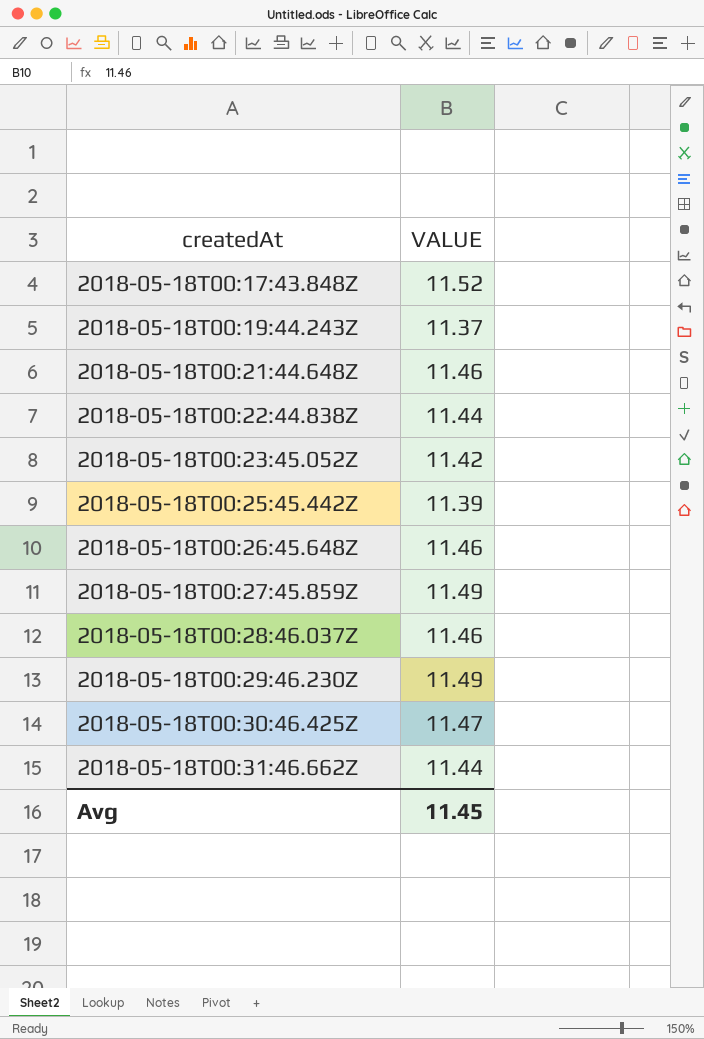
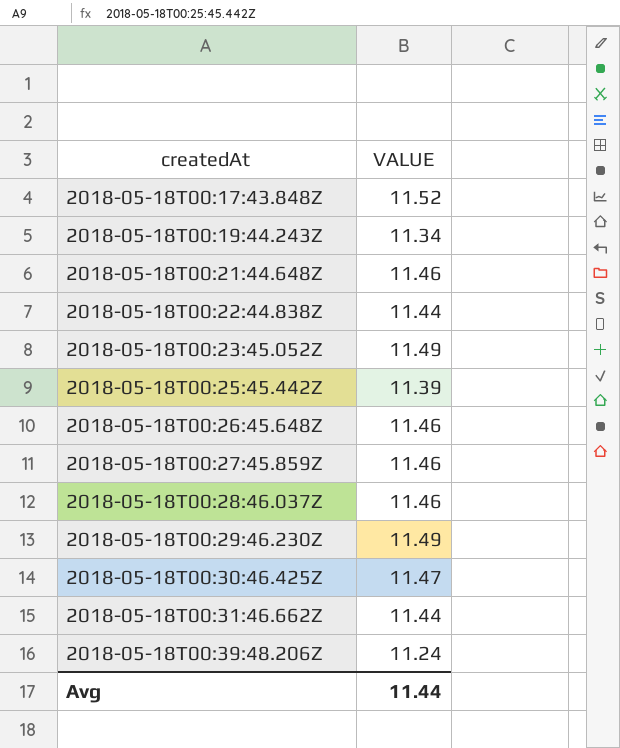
2018-05-18T00:19:44.243Z | VALUE: 11.37 -> 11.34
2018-05-18T00:23:45.052Z | VALUE: 11.42 -> 11.49
2018-05-18T00:27:45.859Z | VALUE: 11.49 -> 11.46
row 2018-05-18T00:39:48.206Z: none -> 11.24
Avg | VALUE: 11.45 -> 11.44

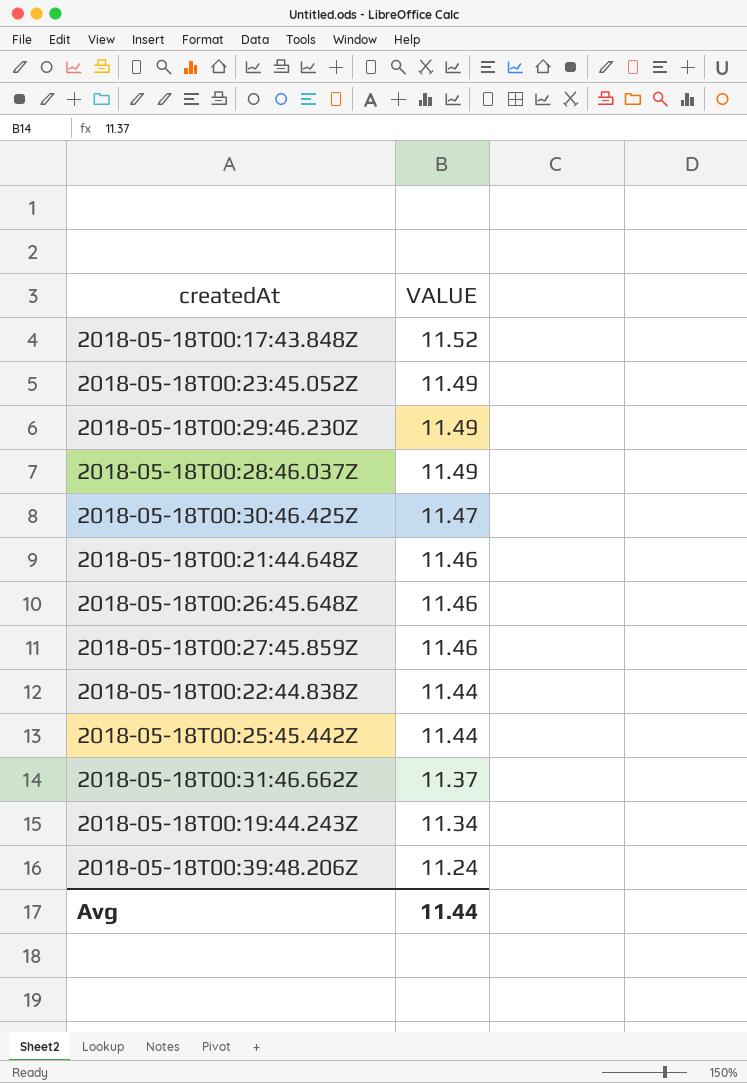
row order: createdAt ascending -> VALUE descending
2018-05-18T00:28:46.037Z | VALUE: 11.46 -> 11.49
2018-05-18T00:25:45.442Z | VALUE: 11.39 -> 11.44
2018-05-18T00:31:46.662Z | VALUE: 11.44 -> 11.37

